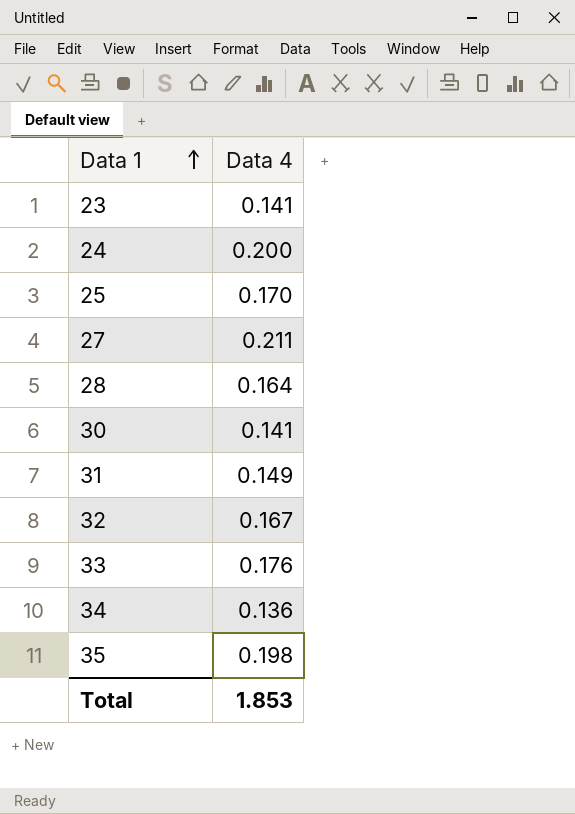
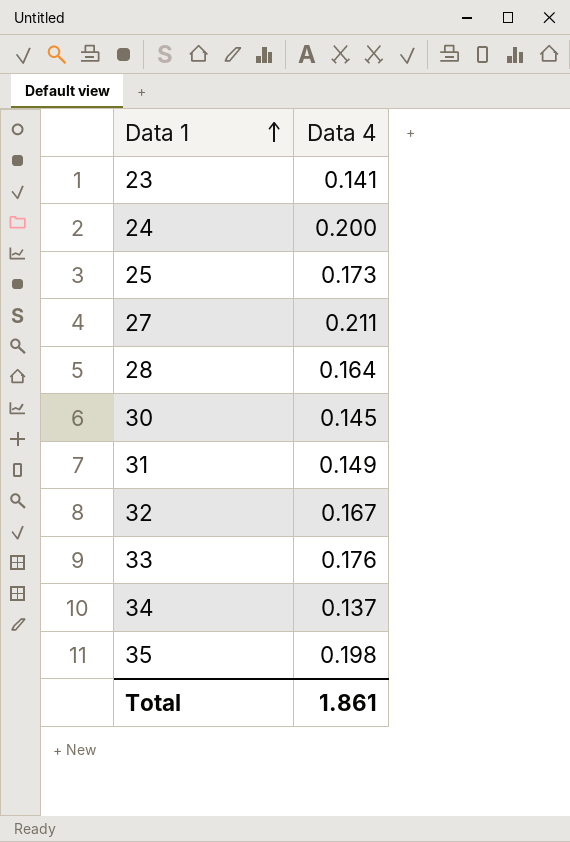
25 | Data 4: 0.170 -> 0.173
30 | Data 4: 0.141 -> 0.145
34 | Data 4: 0.136 -> 0.137
Total | Data 4: 1.853 -> 1.861

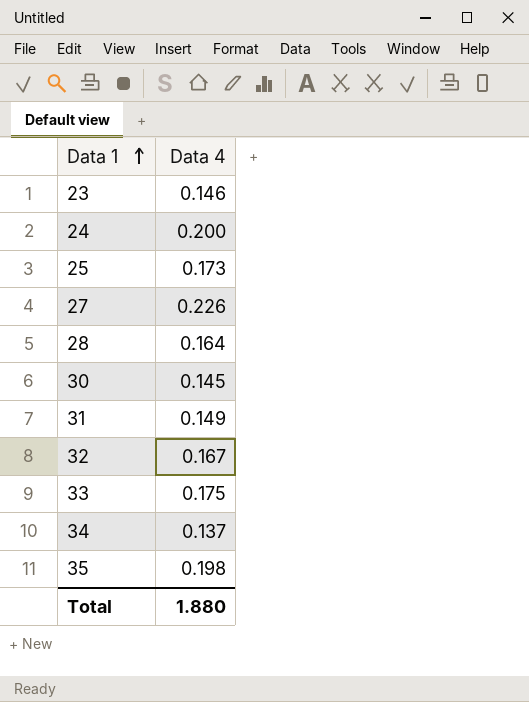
23 | Data 4: 0.141 -> 0.146
27 | Data 4: 0.211 -> 0.226
33 | Data 4: 0.176 -> 0.175
Total | Data 4: 1.861 -> 1.880

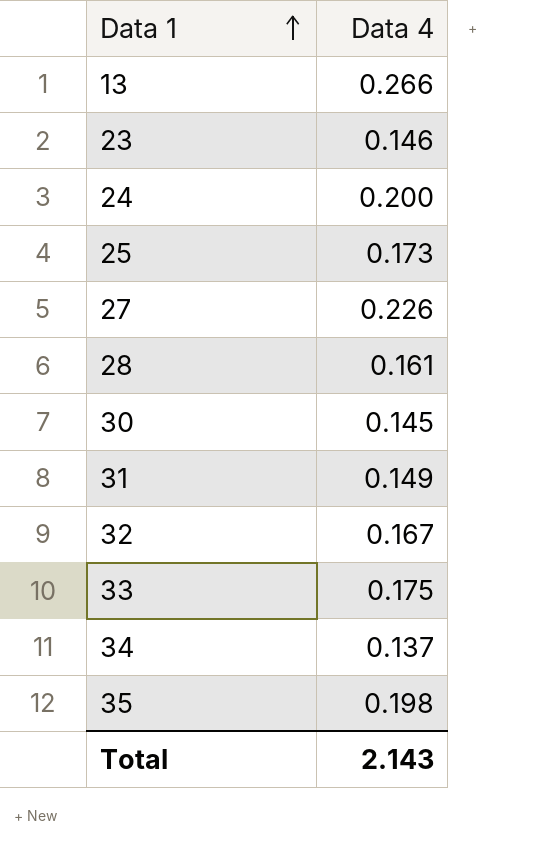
row 13: none -> 0.266
28 | Data 4: 0.164 -> 0.161
Total | Data 4: 1.880 -> 2.143

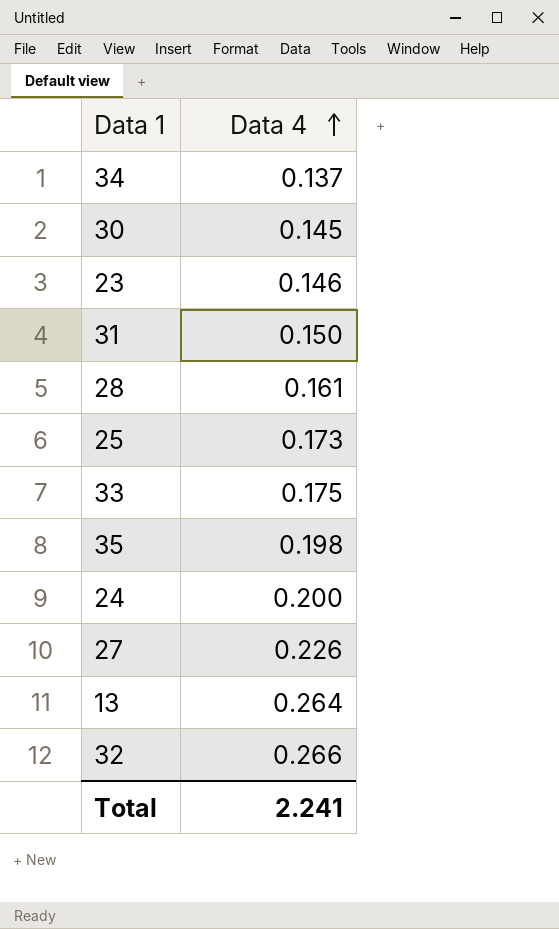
row order: Data 1 ascending -> Data 4 ascending
31 | Data 4: 0.149 -> 0.150
13 | Data 4: 0.266 -> 0.264
32 | Data 4: 0.167 -> 0.266
Total | Data 4: 2.143 -> 2.241

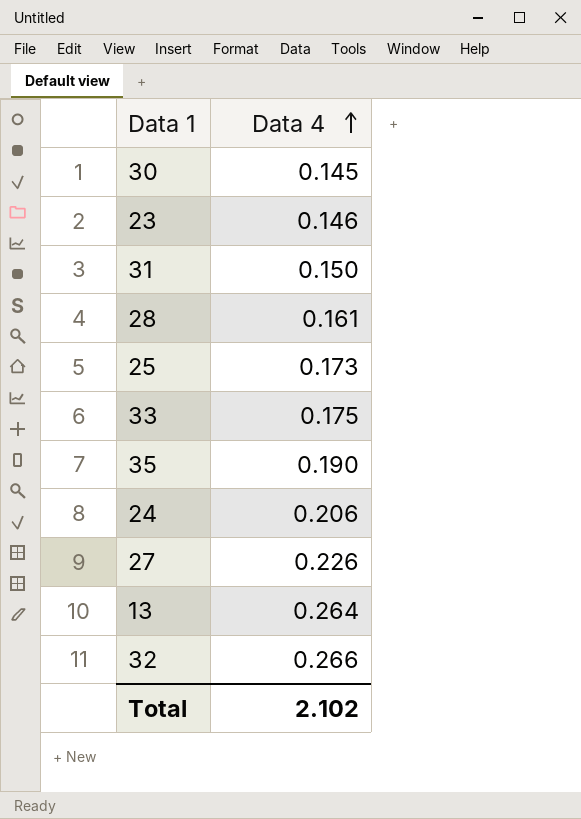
row 34: 0.137 -> none
35 | Data 4: 0.198 -> 0.190
24 | Data 4: 0.200 -> 0.206
Total | Data 4: 2.241 -> 2.102

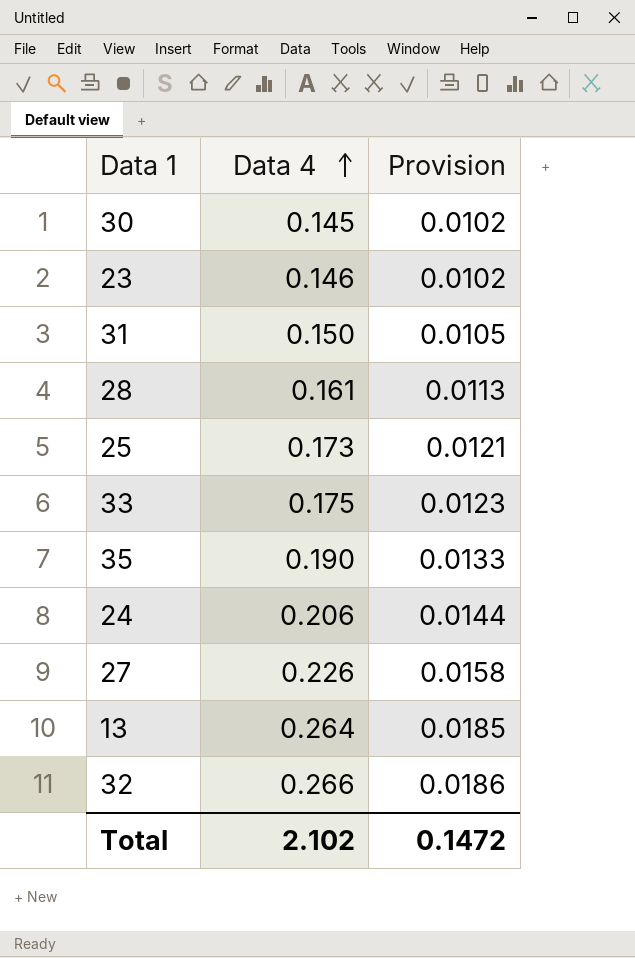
column Provision | formula: none -> [Data 4] * 0.07

